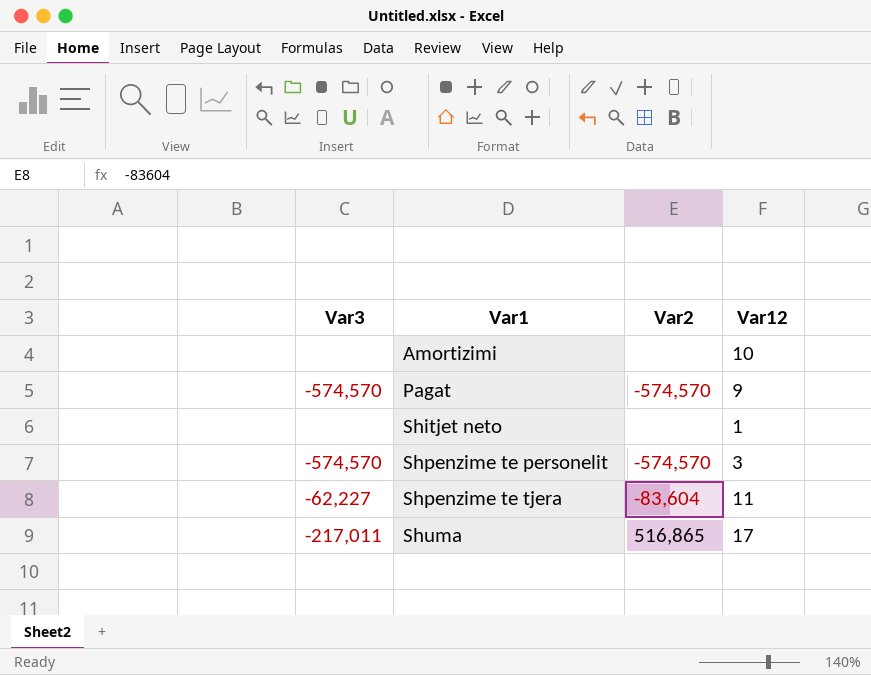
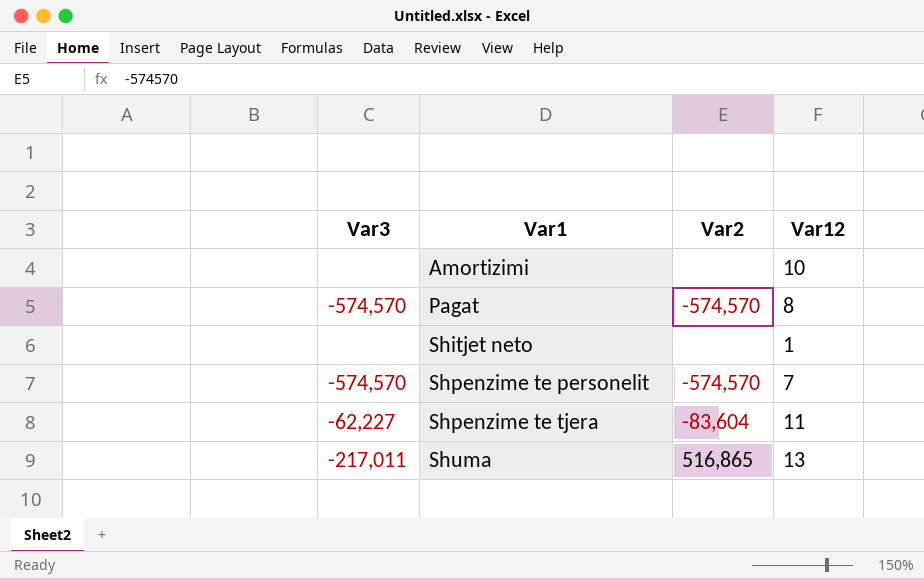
Pagat | Var12: 9 -> 8
Shpenzime te personelit | Var12: 3 -> 7
Shuma | Var12: 17 -> 13

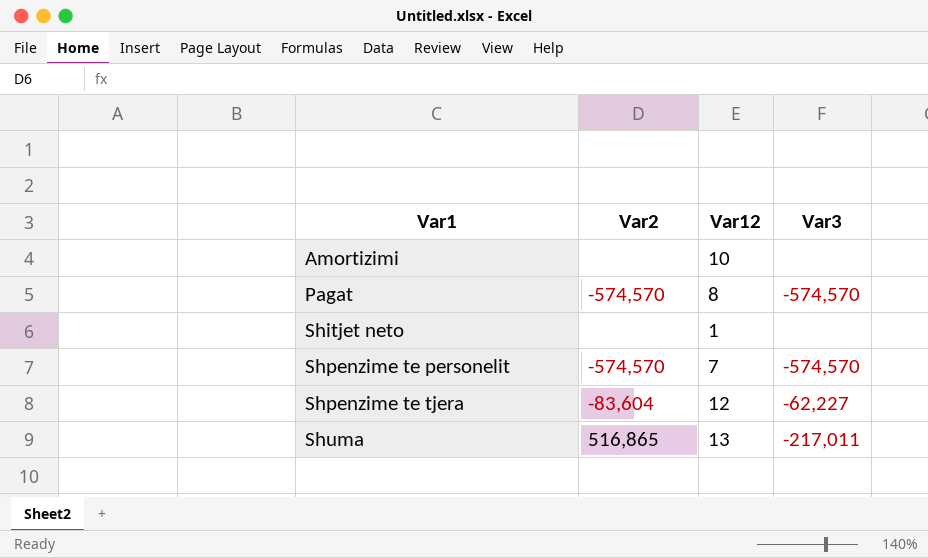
column Var3 | position: 1 -> 4
Shpenzime te tjera | Var12: 11 -> 12

